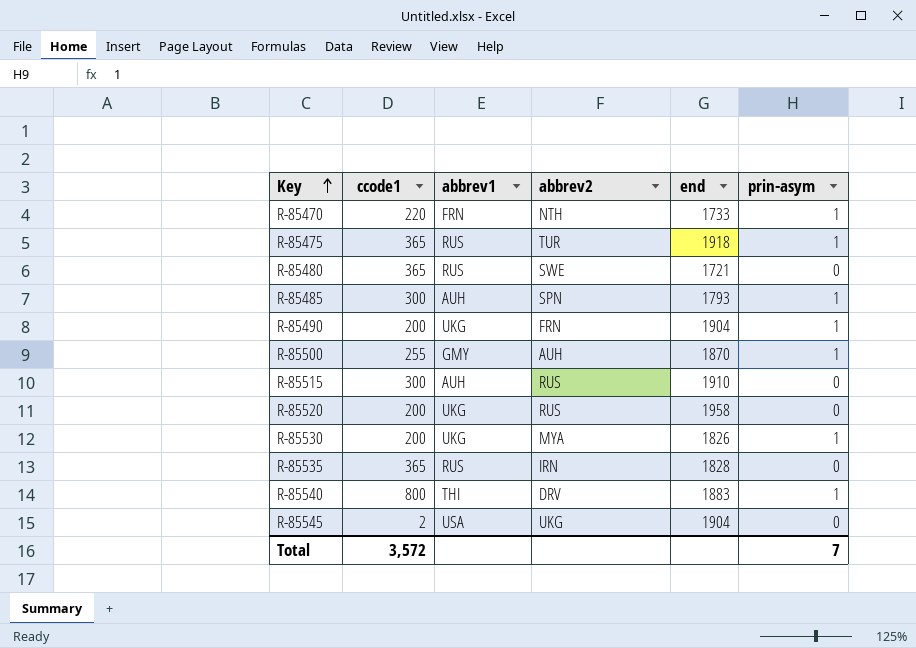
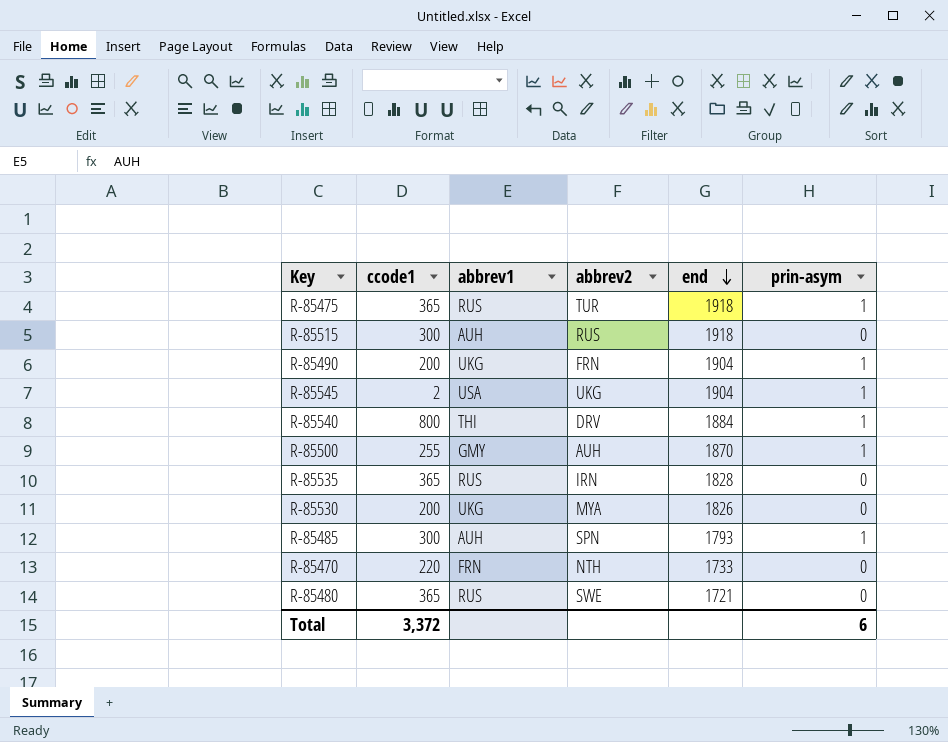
row order: Key ascending -> end descending
row R-85520: 200 | UKG | RUS | 1958 | 0 -> none
R-85515 | end: 1910 -> 1918
R-85545 | prin-asym: 0 -> 1
R-85540 | end: 1883 -> 1884
R-85530 | prin-asym: 1 -> 0
R-85470 | prin-asym: 1 -> 0
Total | ccode1: 3,572 -> 3,372
Total | prin-asym: 7 -> 6

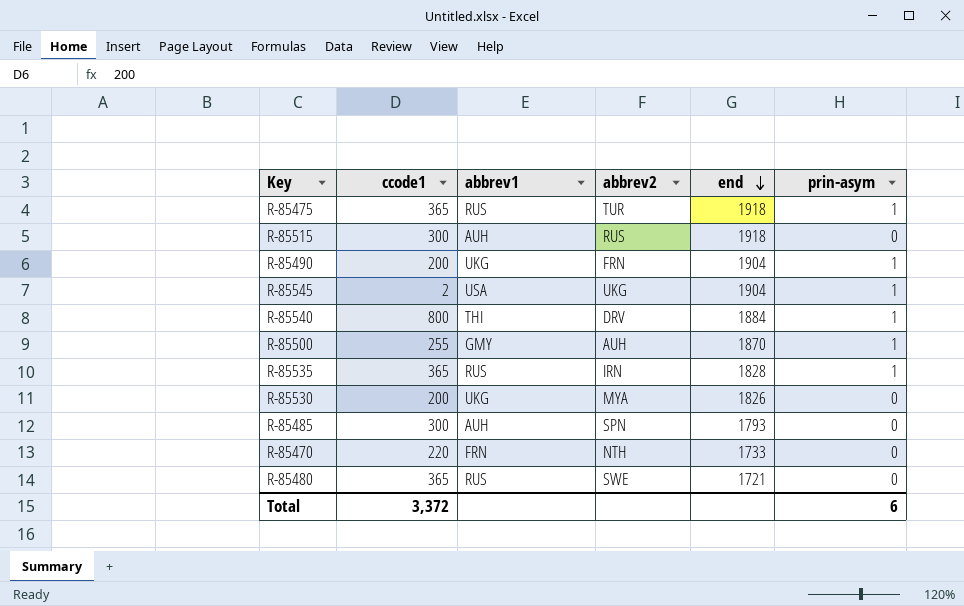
R-85535 | prin-asym: 0 -> 1
R-85485 | prin-asym: 1 -> 0

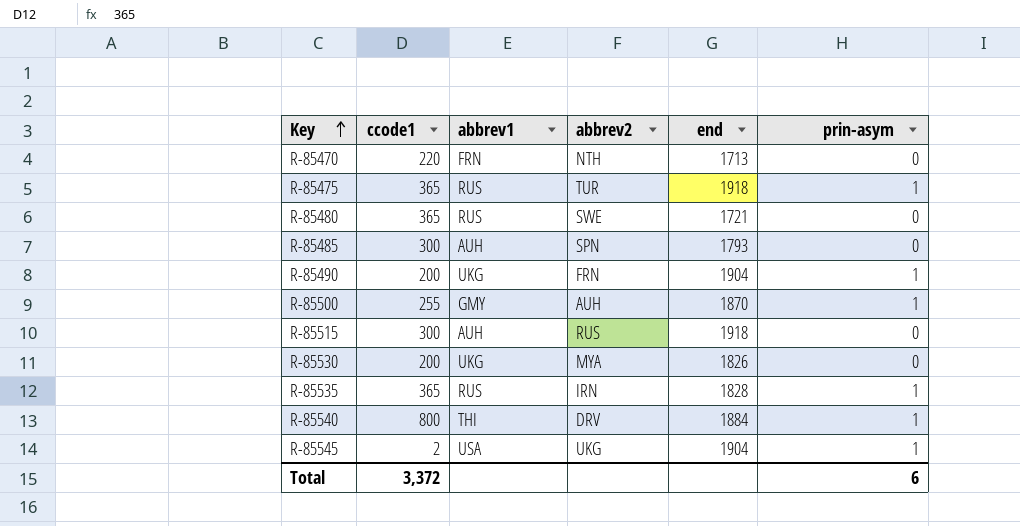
row order: end descending -> Key ascending
R-85470 | end: 1733 -> 1713

